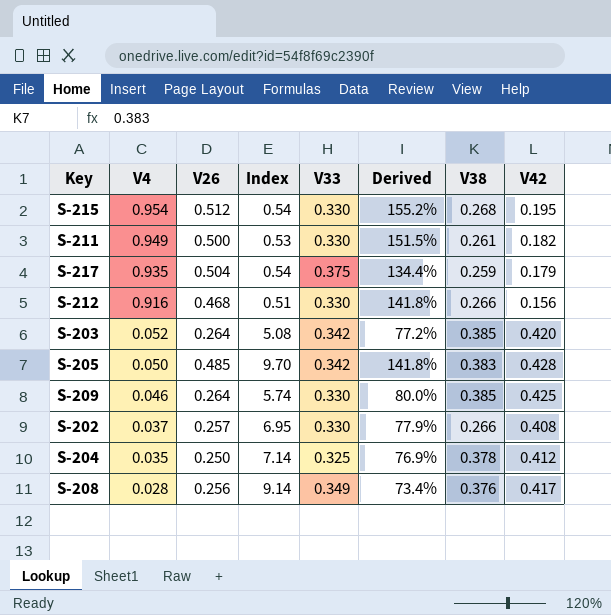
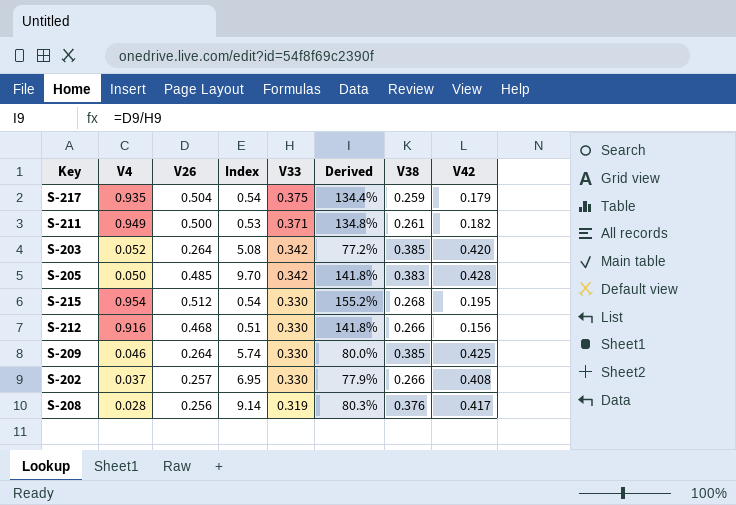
row order: V4 descending -> V33 descending
row S-204: 0.035 | 0.250 | 7.14 | 0.325 | 76.9% | 0.378 | 0.412 -> none
S-211 | V33: 0.330 -> 0.371
S-211 | Derived: 151.5% -> 134.8%
S-208 | V33: 0.349 -> 0.319
S-208 | Derived: 73.4% -> 80.3%

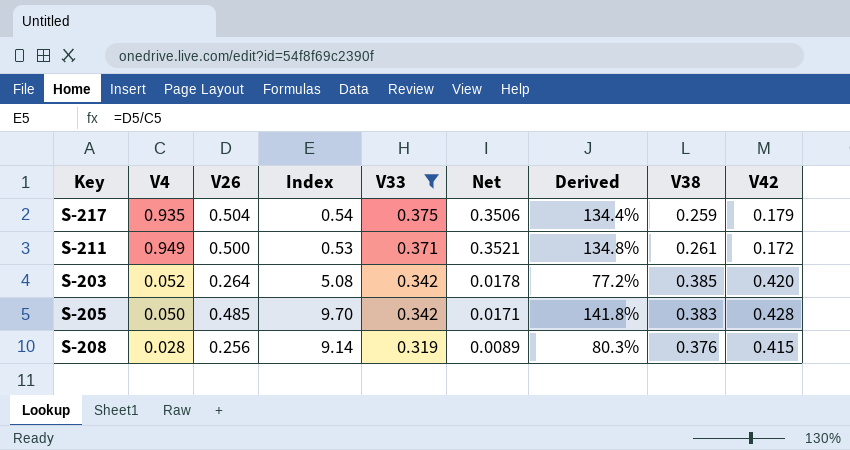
filter: none -> V33 != 0.330
column Net | formula: none -> [V4] * [V33]
S-211 | V42: 0.182 -> 0.172
S-208 | V42: 0.417 -> 0.415

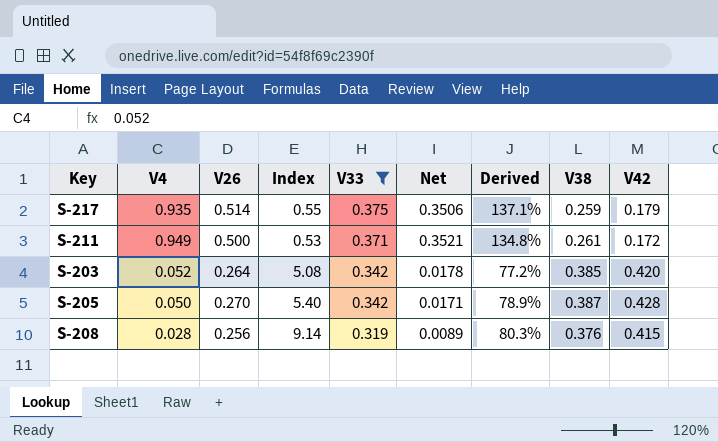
S-217 | V26: 0.504 -> 0.514
S-217 | Index: 0.54 -> 0.55
S-217 | Derived: 134.4% -> 137.1%
S-205 | V26: 0.485 -> 0.270
S-205 | Index: 9.70 -> 5.40
S-205 | Derived: 141.8% -> 78.9%
S-205 | V38: 0.383 -> 0.387

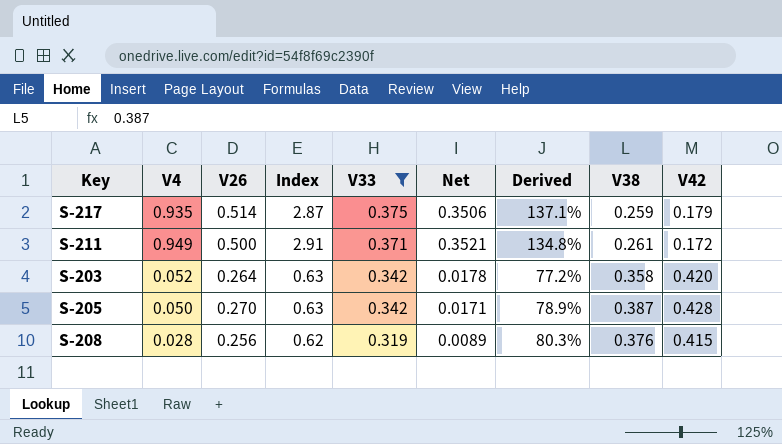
column Index | formula: [V26] / [V4] -> [V26] / [V42]
S-203 | V38: 0.385 -> 0.358

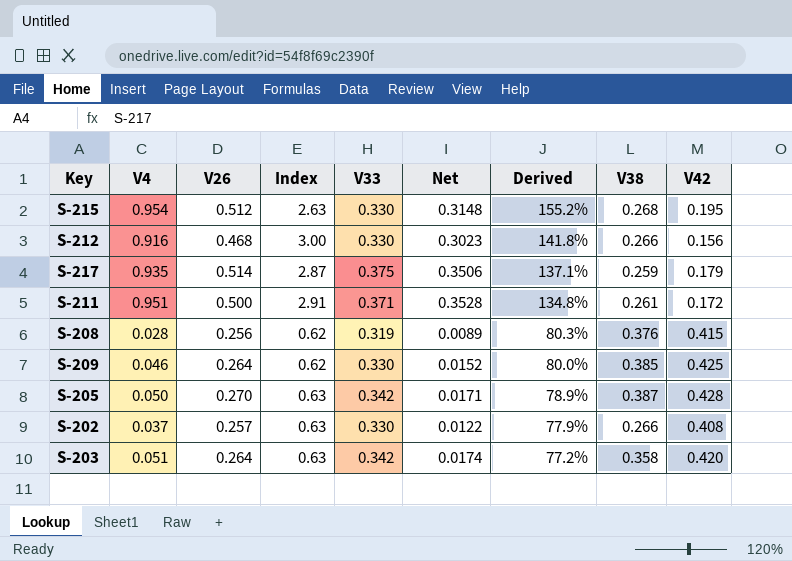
filter: V33 != 0.330 -> none
row order: V33 descending -> Derived descending
S-211 | V4: 0.949 -> 0.951
S-211 | Net: 0.3521 -> 0.3528
S-203 | V4: 0.052 -> 0.051
S-203 | Net: 0.0178 -> 0.0174

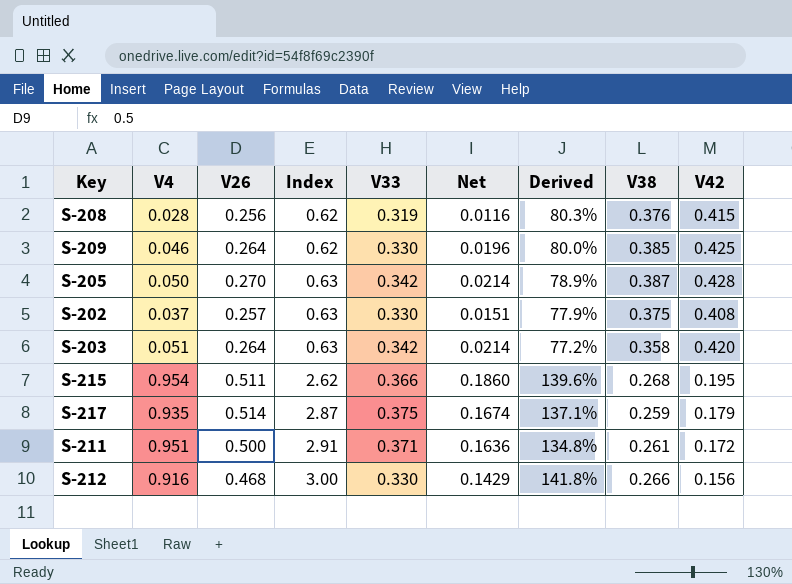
row order: Derived descending -> Index ascending
column Net | formula: [V4] * [V33] -> [V4] * [V42]
S-202 | V38: 0.266 -> 0.375
S-215 | V26: 0.512 -> 0.511
S-215 | Index: 2.63 -> 2.62
S-215 | V33: 0.330 -> 0.366
S-215 | Derived: 155.2% -> 139.6%

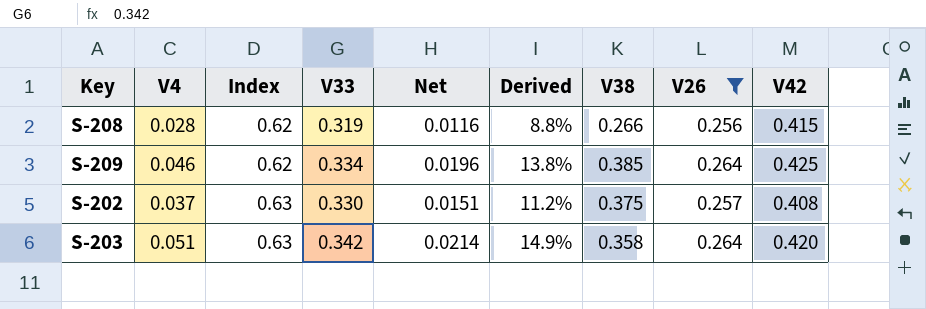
filter: none -> V26 <= 0.264
column Derived | formula: [V26] / [V33] -> [V4] / [V33]
column V26 | position: 3 -> 8
S-208 | V38: 0.376 -> 0.266
S-209 | V33: 0.330 -> 0.334

